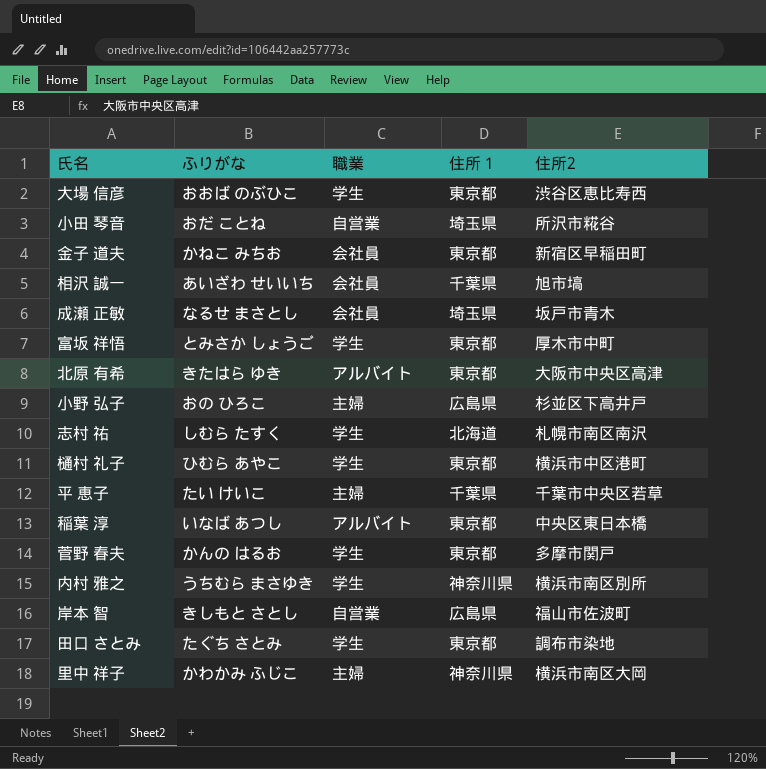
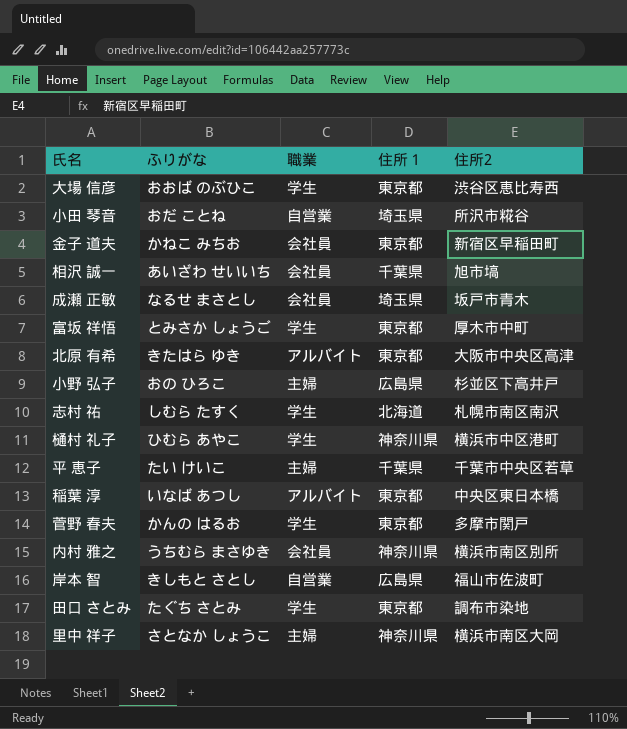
樋村 礼子 | 住所１: 東京都 -> 神奈川県
内村 雅之 | 職業: 学生 -> 会社員
里中 祥子 | ふりがな: かわかみ ふじこ -> さとなか しょうこ

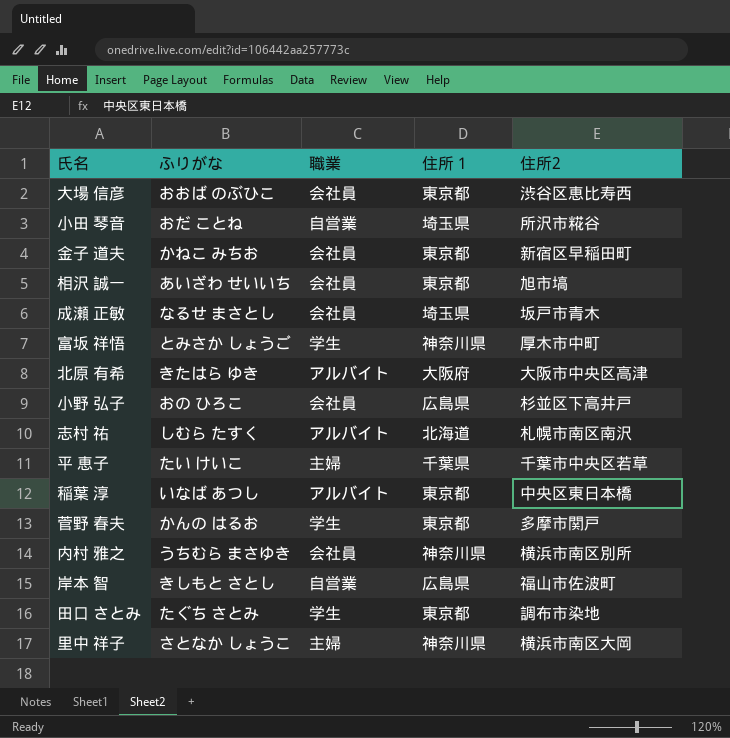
row 樋村 礼子: ひむら あやこ | 学生 | 神奈川県 | 横浜市中区港町 -> none
大場 信彦 | 職業: 学生 -> 会社員
相沢 誠一 | 住所１: 千葉県 -> 東京都
富坂 祥悟 | 住所１: 東京都 -> 神奈川県
北原 有希 | 住所１: 東京都 -> 大阪府
小野 弘子 | 職業: 主婦 -> 会社員
志村 祐 | 職業: 学生 -> アルバイト

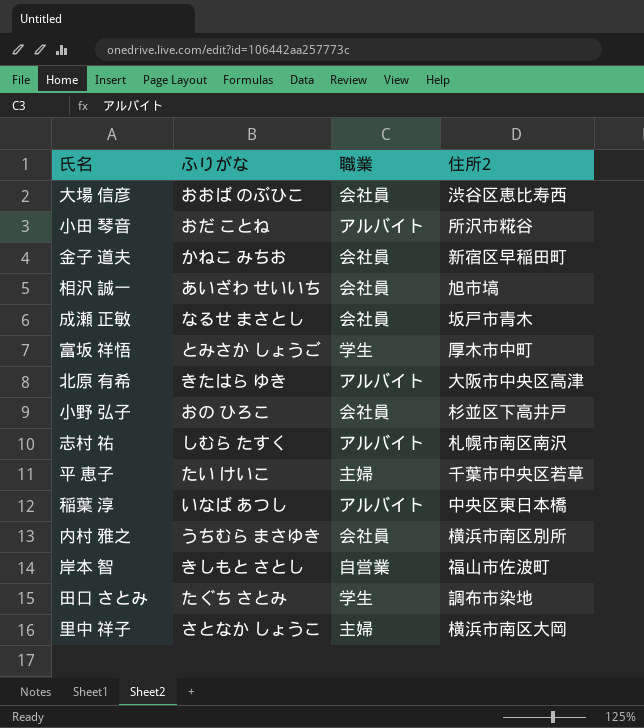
column 住所１ | position: 4 -> none
row 菅野 春夫: かんの はるお | 学生 | 東京都 | 多摩市関戸 -> none
小田 琴音 | 職業: 自営業 -> アルバイト

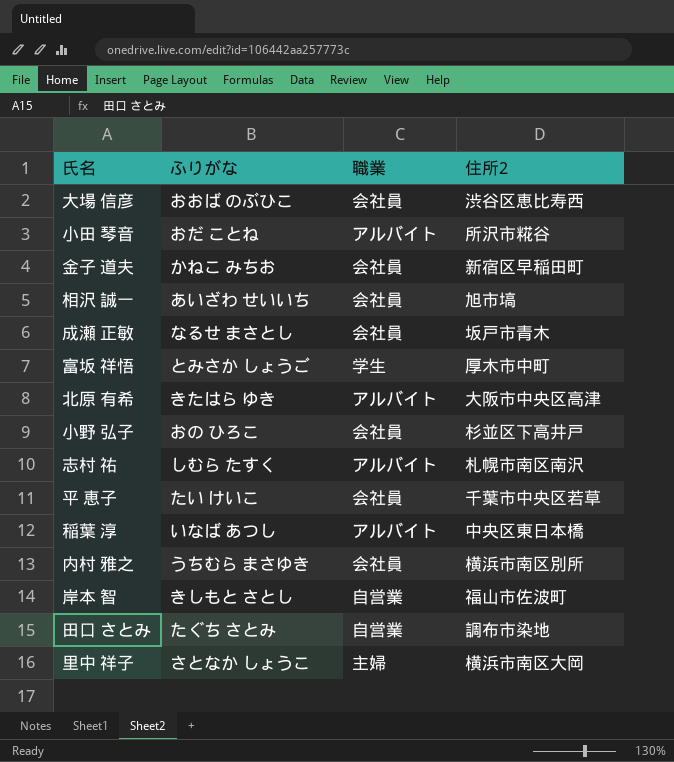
平 恵子 | 職業: 主婦 -> 会社員
田口 さとみ | 職業: 学生 -> 自営業

